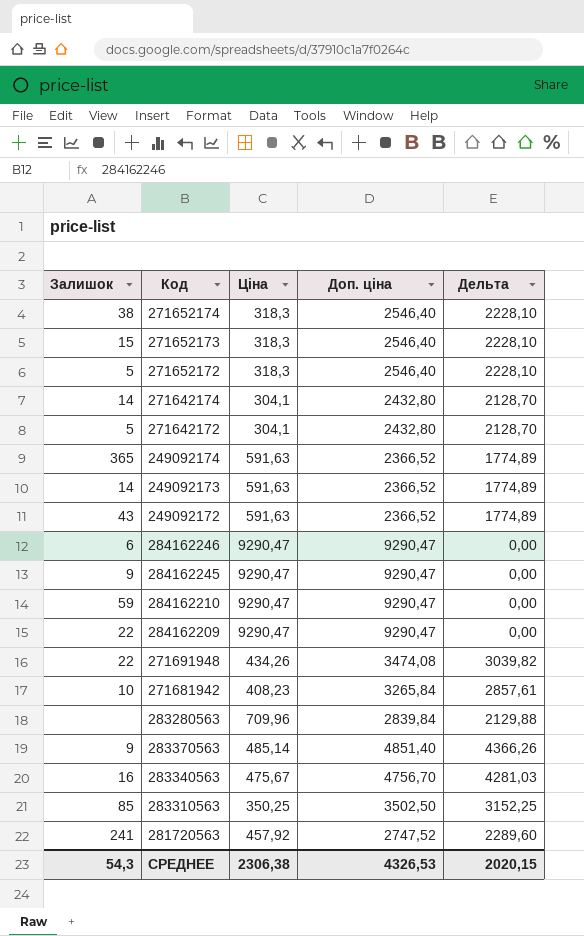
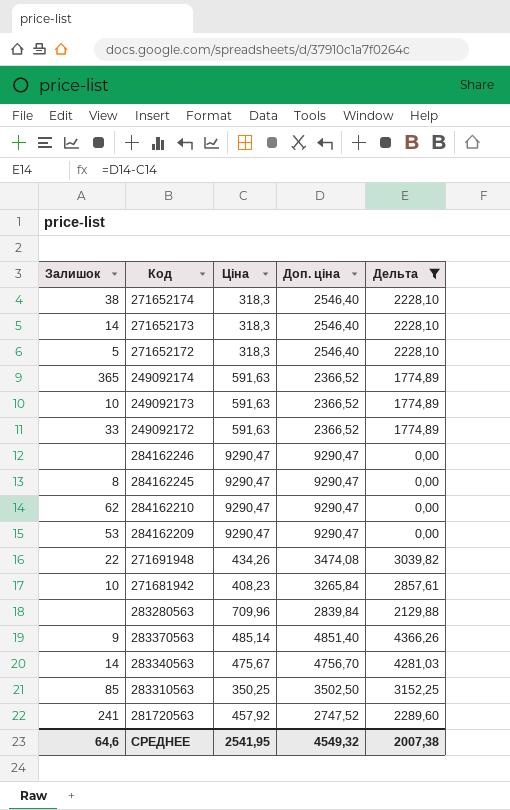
filter: none -> Дельта != 2128,70
271652173 | Залишок: 15 -> 14
249092173 | Залишок: 14 -> 10
249092172 | Залишок: 43 -> 33
284162246 | Залишок: 6 -> none
284162245 | Залишок: 9 -> 8
284162210 | Залишок: 59 -> 62
284162209 | Залишок: 22 -> 53
283340563 | Залишок: 16 -> 14
СРЕДНЕЕ | Залишок: 54,3 -> 64,6
СРЕДНЕЕ | Ціна: 2306,38 -> 2541,95
СРЕДНЕЕ | Доп. ціна: 4326,53 -> 4549,32
СРЕДНЕЕ | Дельта: 2020,15 -> 2007,38

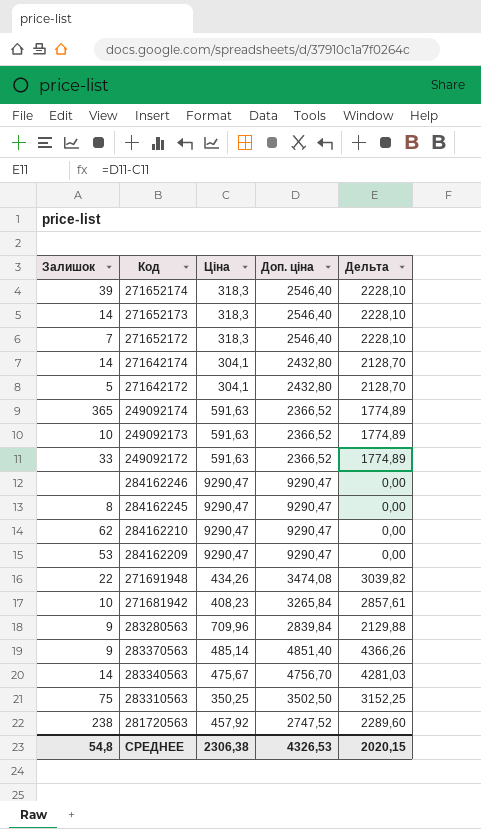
filter: Дельта != 2128,70 -> none
271652174 | Залишок: 38 -> 39
271652172 | Залишок: 5 -> 7
283280563 | Залишок: none -> 9
283310563 | Залишок: 85 -> 75
281720563 | Залишок: 241 -> 238
СРЕДНЕЕ | Залишок: 64,6 -> 54,8
СРЕДНЕЕ | Ціна: 2541,95 -> 2306,38
СРЕДНЕЕ | Доп. ціна: 4549,32 -> 4326,53
СРЕДНЕЕ | Дельта: 2007,38 -> 2020,15

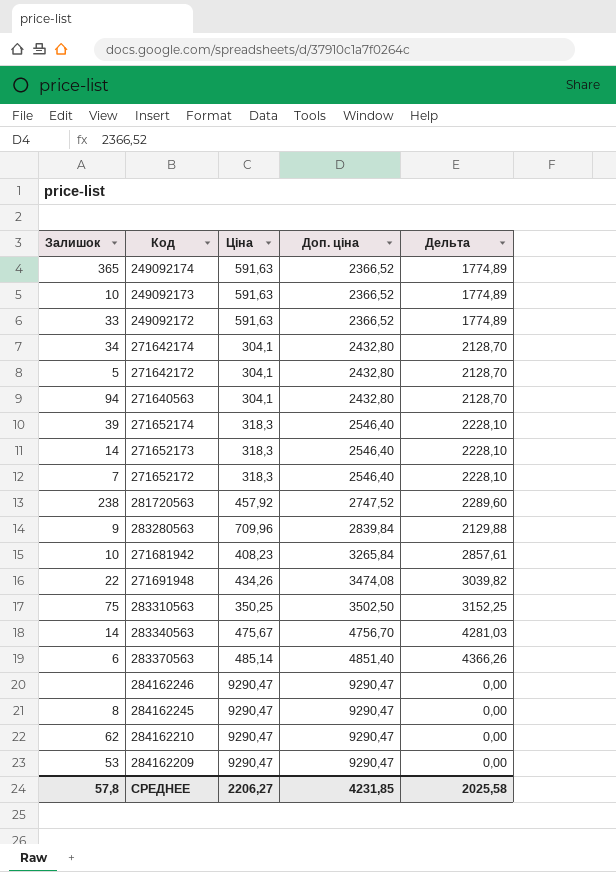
row order: none -> Доп. ціна ascending
271642174 | Залишок: 14 -> 34
row 271640563: none -> 94 | 304,1 | 2432,80 | 2128,70
283370563 | Залишок: 9 -> 6
СРЕДНЕЕ | Залишок: 54,8 -> 57,8
СРЕДНЕЕ | Ціна: 2306,38 -> 2206,27
СРЕДНЕЕ | Доп. ціна: 4326,53 -> 4231,85
СРЕДНЕЕ | Дельта: 2020,15 -> 2025,58

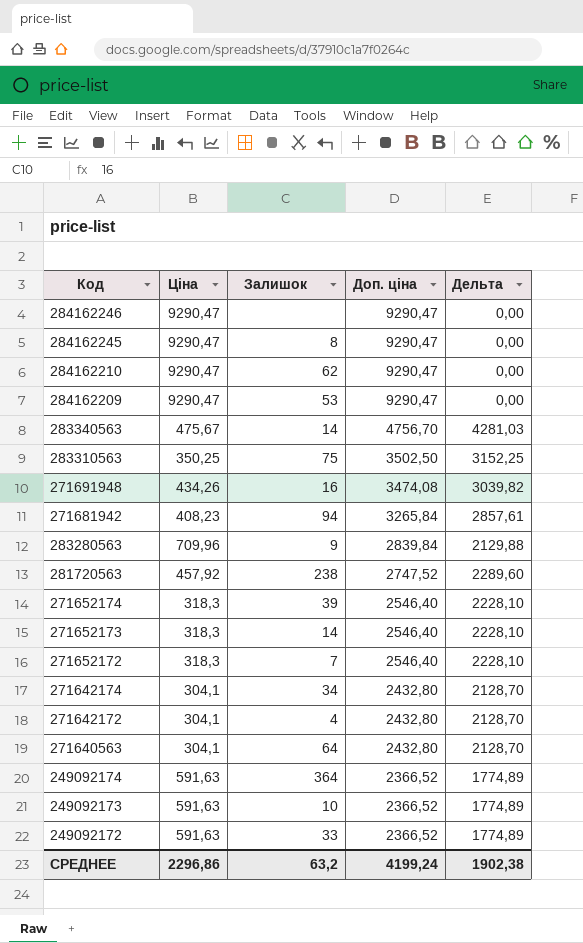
row order: Доп. ціна ascending -> Доп. ціна descending
column Залишок | position: 1 -> 3
row 283370563: 6 | 485,14 | 4851,40 | 4366,26 -> none
271691948 | Залишок: 22 -> 16
271681942 | Залишок: 10 -> 94
271642172 | Залишок: 5 -> 4
271640563 | Залишок: 94 -> 64
249092174 | Залишок: 365 -> 364
СРЕДНЕЕ | Ціна: 2206,27 -> 2296,86
СРЕДНЕЕ | Залишок: 57,8 -> 63,2
СРЕДНЕЕ | Доп. ціна: 4231,85 -> 4199,24
СРЕДНЕЕ | Дельта: 2025,58 -> 1902,38

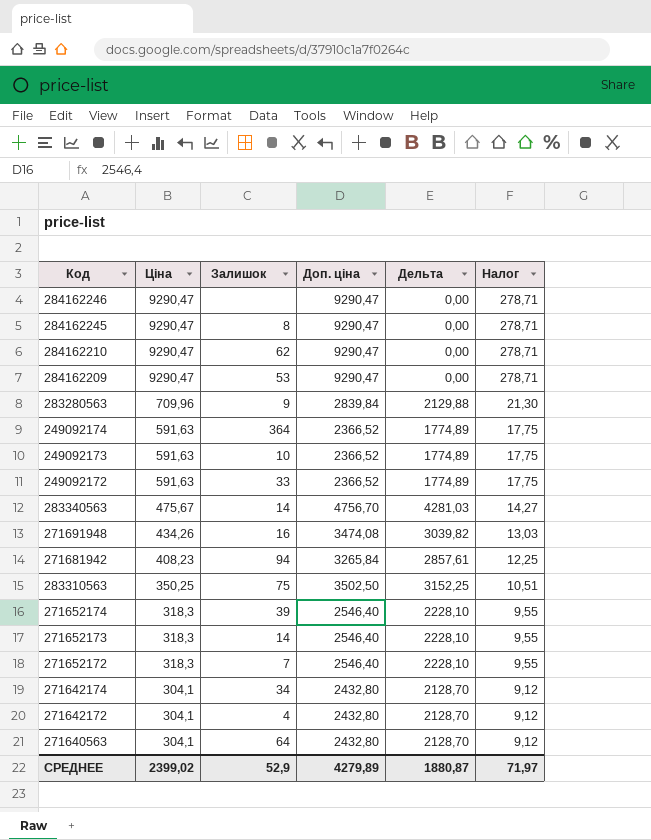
row order: Доп. ціна descending -> Ціна descending
column Налог | formula: none -> [Ціна] * 0,03
row 281720563: 457,92 | 238 | 2747,52 | 2289,60 -> none
СРЕДНЕЕ | Ціна: 2296,86 -> 2399,02
СРЕДНЕЕ | Залишок: 63,2 -> 52,9
СРЕДНЕЕ | Доп. ціна: 4199,24 -> 4279,89
СРЕДНЕЕ | Дельта: 1902,38 -> 1880,87

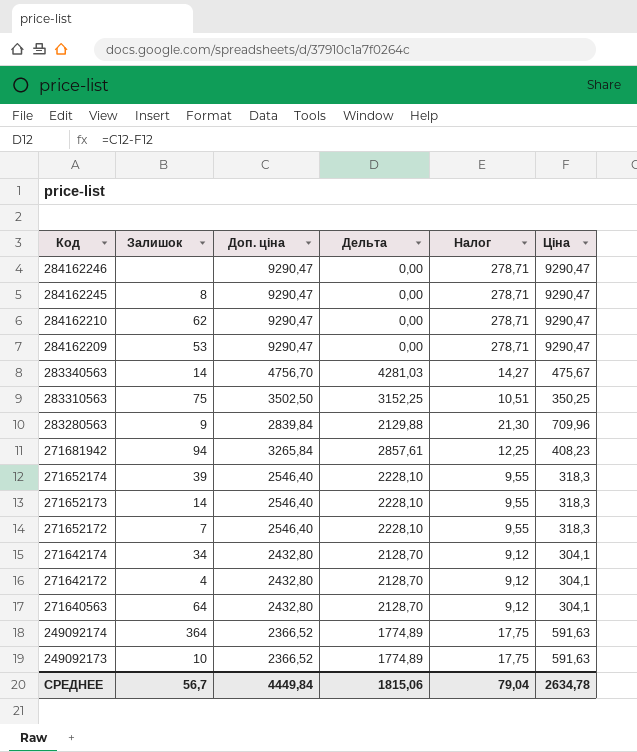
row order: Ціна descending -> Код descending
column Ціна | position: 2 -> 6
row 249092172: 591,63 | 33 | 2366,52 | 1774,89 | 17,75 -> none
row 271691948: 434,26 | 16 | 3474,08 | 3039,82 | 13,03 -> none
СРЕДНЕЕ | Залишок: 52,9 -> 56,7
СРЕДНЕЕ | Доп. ціна: 4279,89 -> 4449,84
СРЕДНЕЕ | Дельта: 1880,87 -> 1815,06
СРЕДНЕЕ | Налог: 71,97 -> 79,04
СРЕДНЕЕ | Ціна: 2399,02 -> 2634,78

